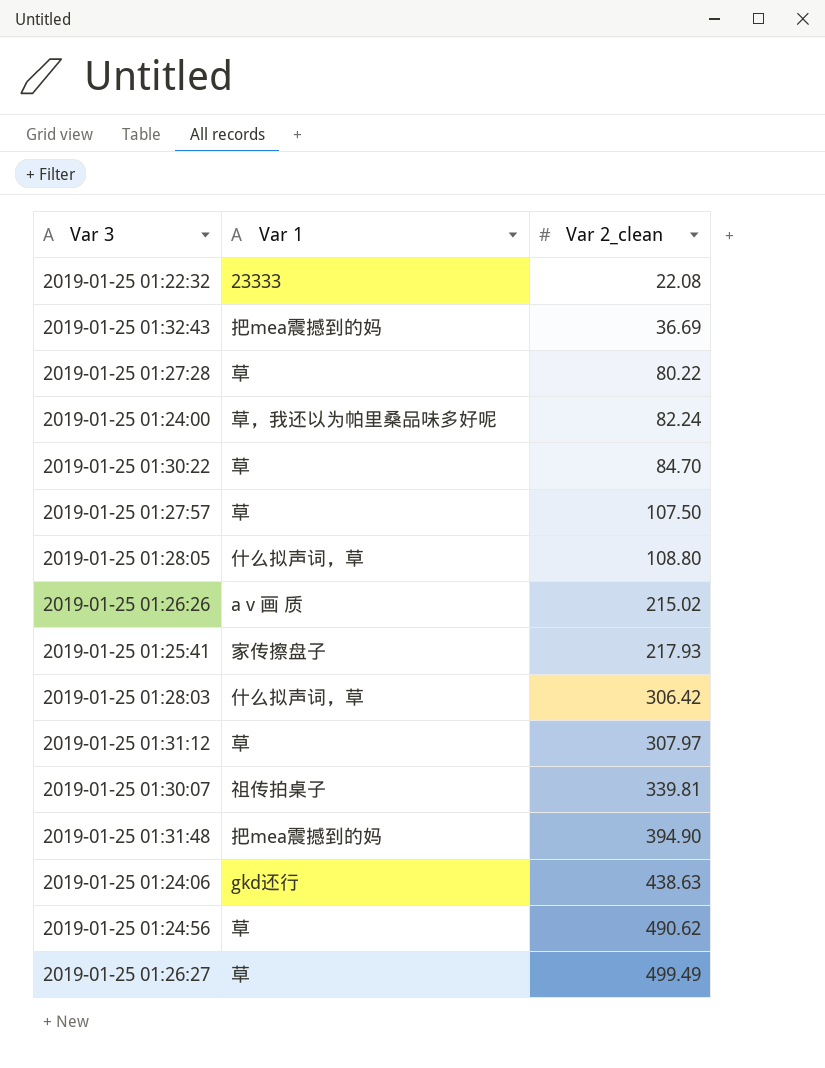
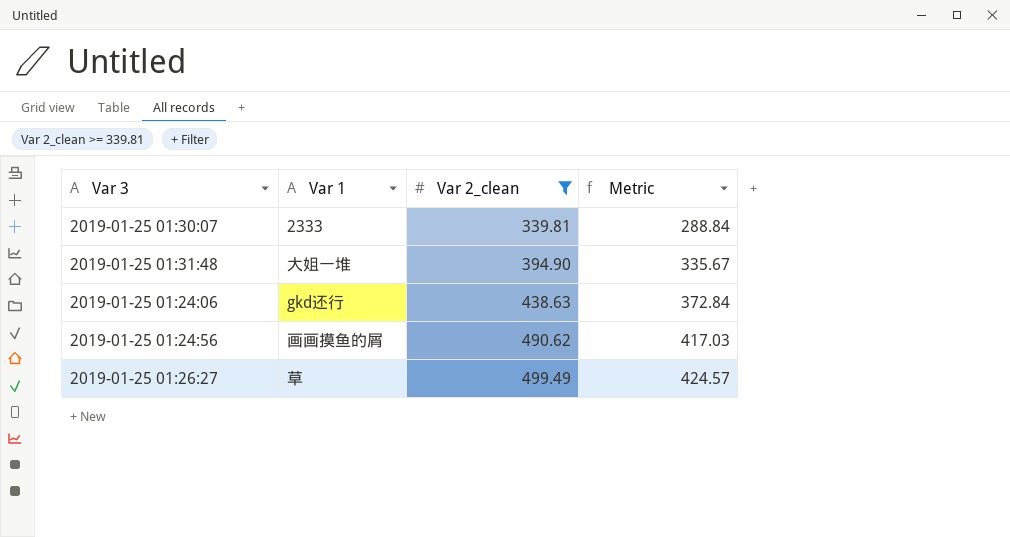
filter: none -> Var 2_clean >= 339.81
column Metric | formula: none -> [Var 2_clean] * 0.85
2019-01-25 01:30:07 | Var 1: 祖传拍桌子 -> 2333
2019-01-25 01:31:48 | Var 1: 把mea震撼到的妈 -> 大姐一堆
2019-01-25 01:24:56 | Var 1: 草 -> 画画摸鱼的屑

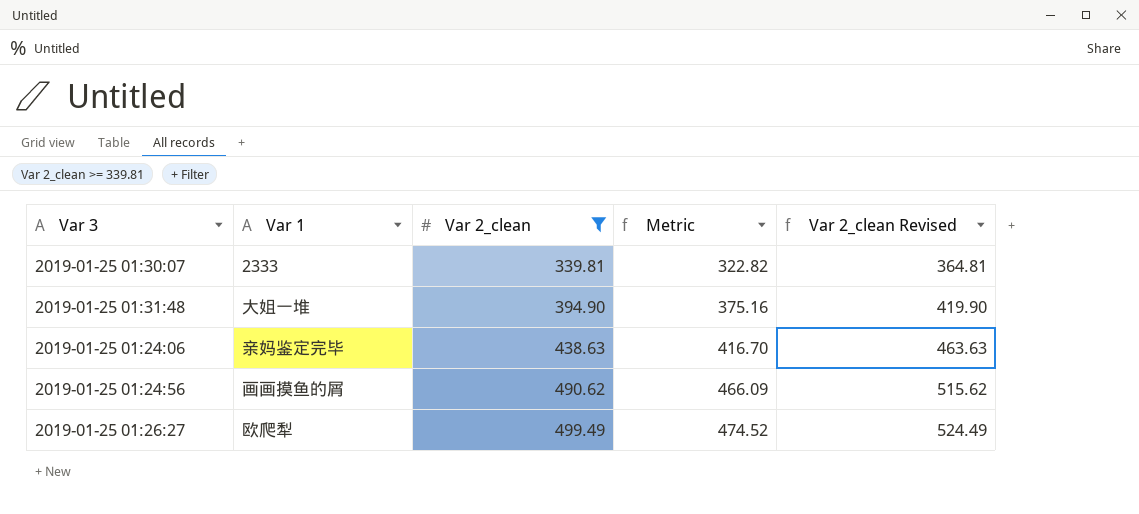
column Metric | formula: [Var 2_clean] * 0.85 -> [Var 2_clean] * 0.95
column Var 2_clean Revised | formula: none -> [Var 2_clean] + 25
2019-01-25 01:24:06 | Var 1: gkd还行 -> 亲妈鉴定完毕
2019-01-25 01:26:27 | Var 1: 草 -> 欧爬犁

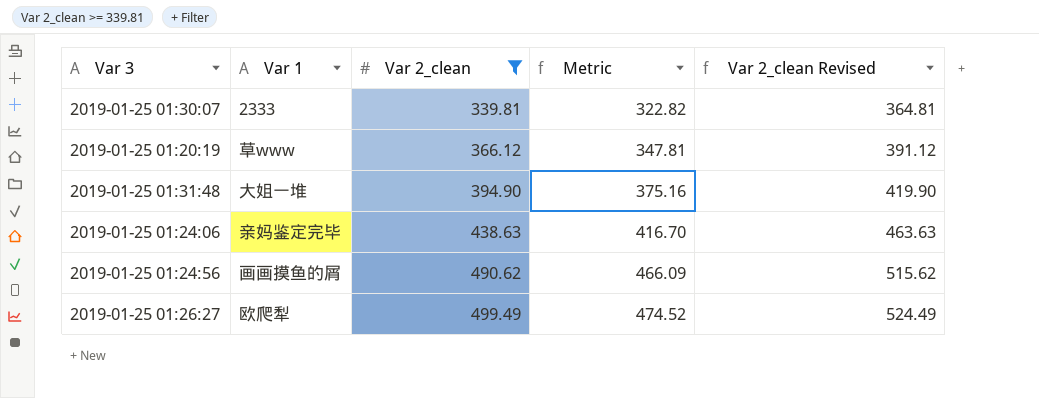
row 2019-01-25 01:20:19: none -> 草www | 366.12 | 347.81 | 391.12

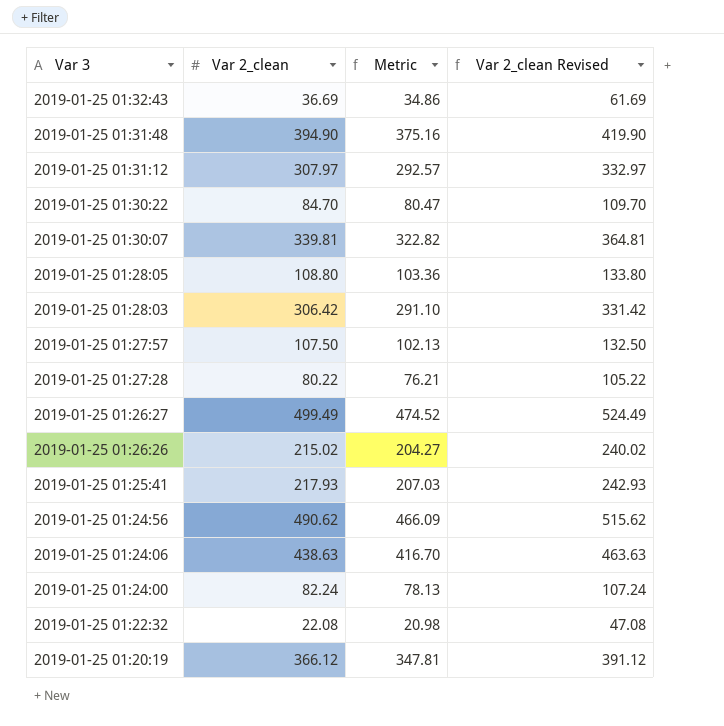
filter: Var 2_clean >= 339.81 -> none
row order: Var 2_clean ascending -> Var 3 descending
column Var 1 | position: 2 -> none

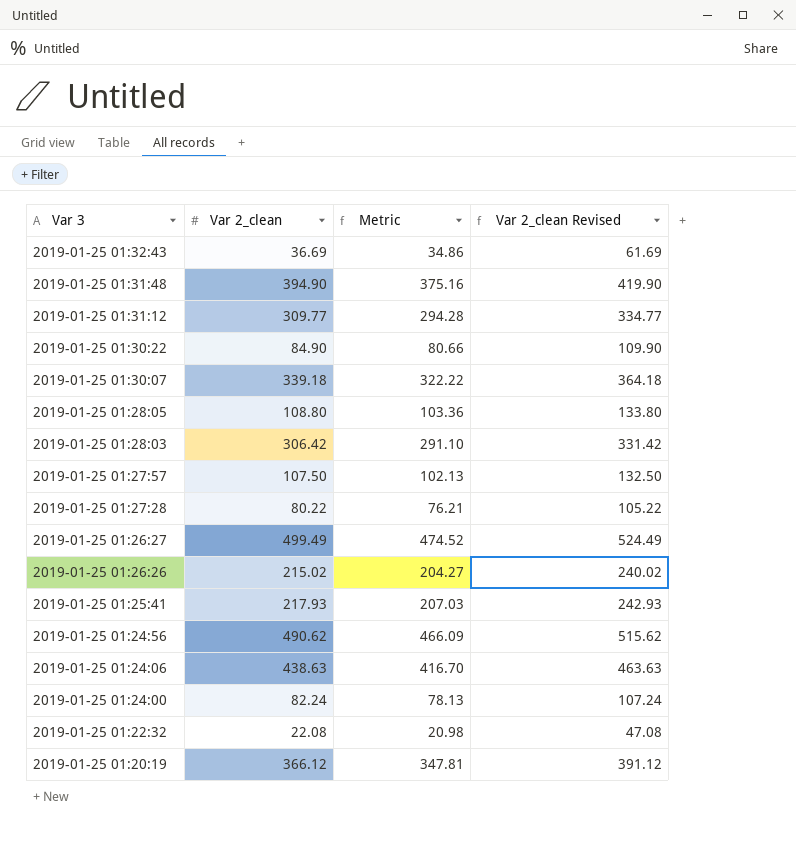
2019-01-25 01:31:12 | Var 2_clean: 307.97 -> 309.77
2019-01-25 01:31:12 | Metric: 292.57 -> 294.28
2019-01-25 01:31:12 | Var 2_clean Revised: 332.97 -> 334.77
2019-01-25 01:30:22 | Var 2_clean: 84.70 -> 84.90
2019-01-25 01:30:22 | Metric: 80.47 -> 80.66
2019-01-25 01:30:22 | Var 2_clean Revised: 109.70 -> 109.90
2019-01-25 01:30:07 | Var 2_clean: 339.81 -> 339.18
2019-01-25 01:30:07 | Metric: 322.82 -> 322.22
2019-01-25 01:30:07 | Var 2_clean Revised: 364.81 -> 364.18

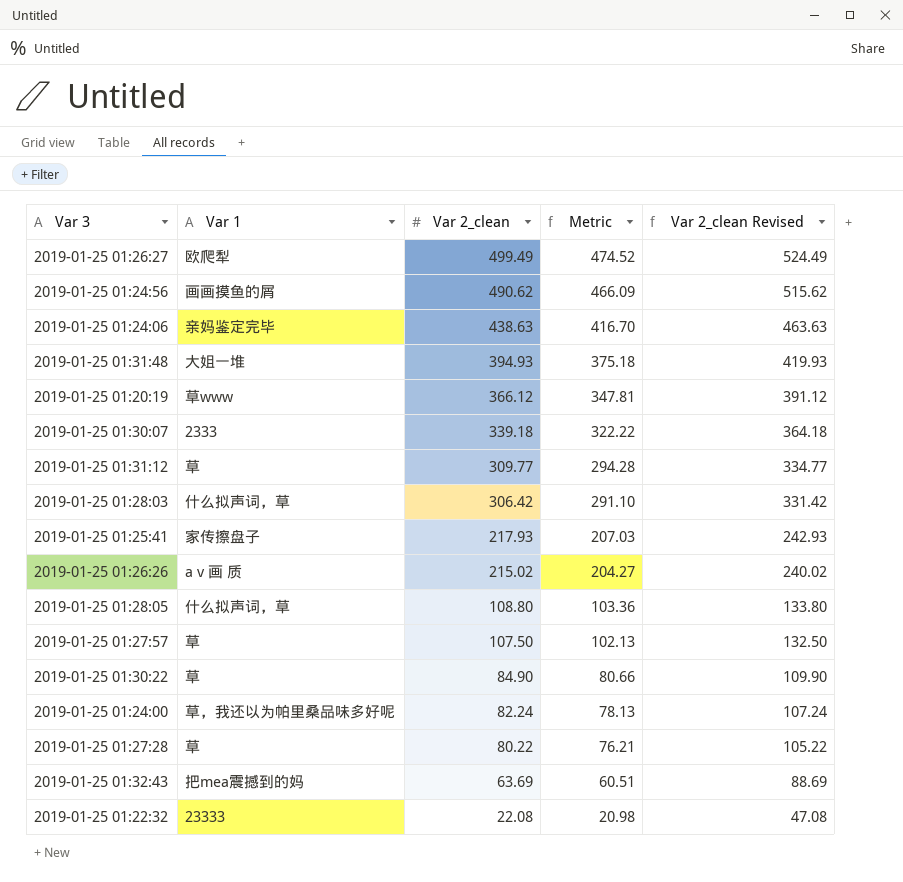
row order: Var 3 descending -> Var 2_clean descending
column Var 1 | position: none -> 2
2019-01-25 01:31:48 | Var 2_clean: 394.90 -> 394.93
2019-01-25 01:31:48 | Metric: 375.16 -> 375.18
2019-01-25 01:31:48 | Var 2_clean Revised: 419.90 -> 419.93
2019-01-25 01:32:43 | Var 2_clean: 36.69 -> 63.69
2019-01-25 01:32:43 | Metric: 34.86 -> 60.51
2019-01-25 01:32:43 | Var 2_clean Revised: 61.69 -> 88.69

